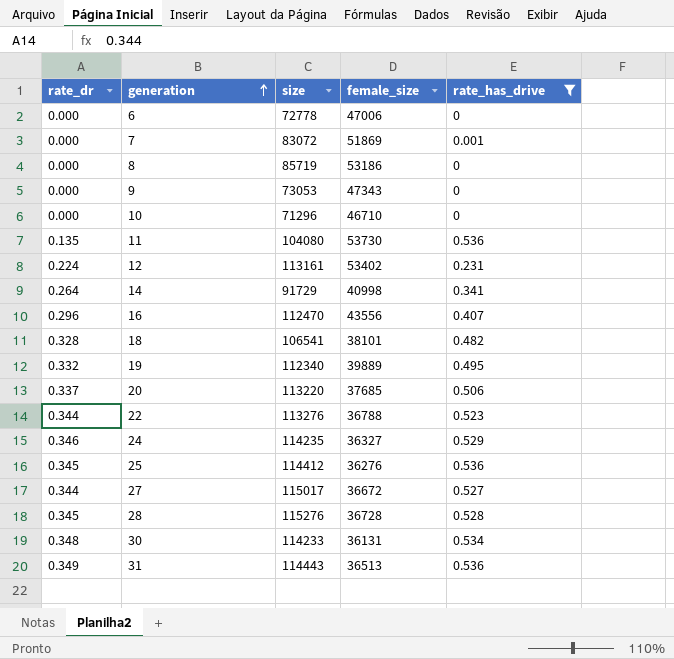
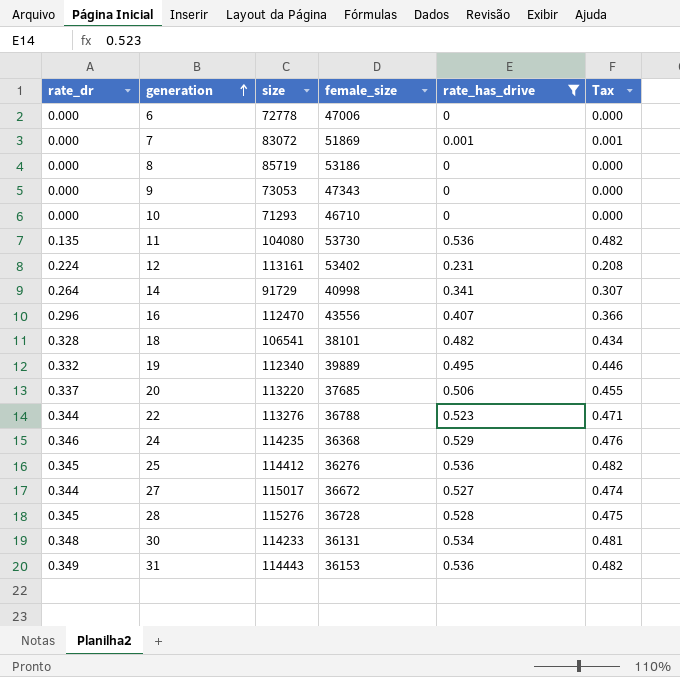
column Tax | formula: none -> [rate_has_drive] * 0.9
10 | size: 71296 -> 71293
24 | female_size: 36327 -> 36368
31 | female_size: 36513 -> 36153

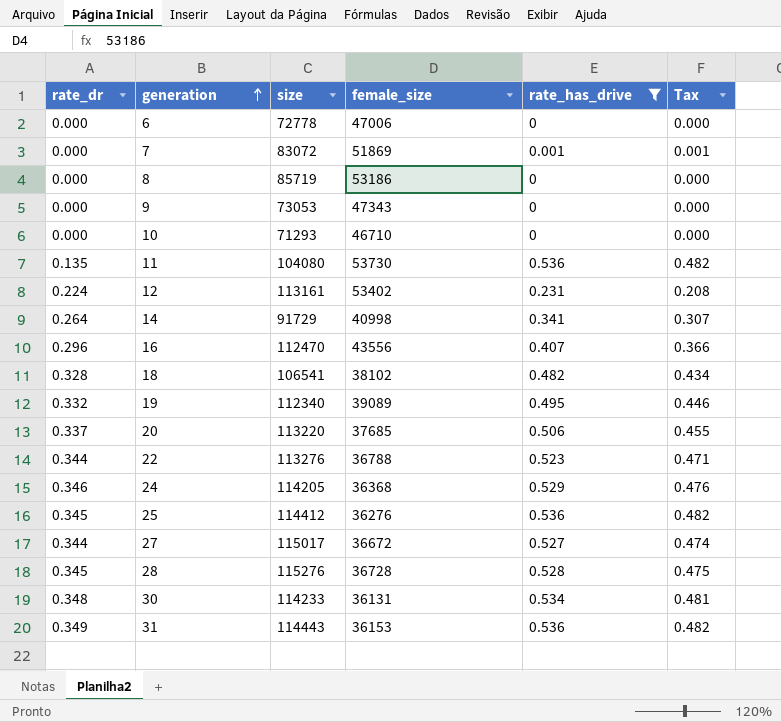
18 | female_size: 38101 -> 38102
19 | female_size: 39889 -> 39089
24 | size: 114235 -> 114205

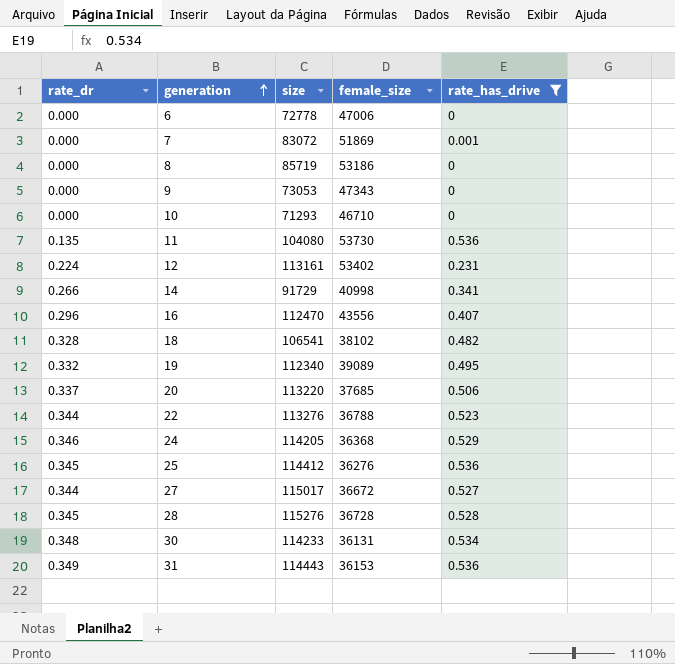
column Tax | formula: [rate_has_drive] * 0.9 -> none
14 | rate_dr: 0.264 -> 0.266

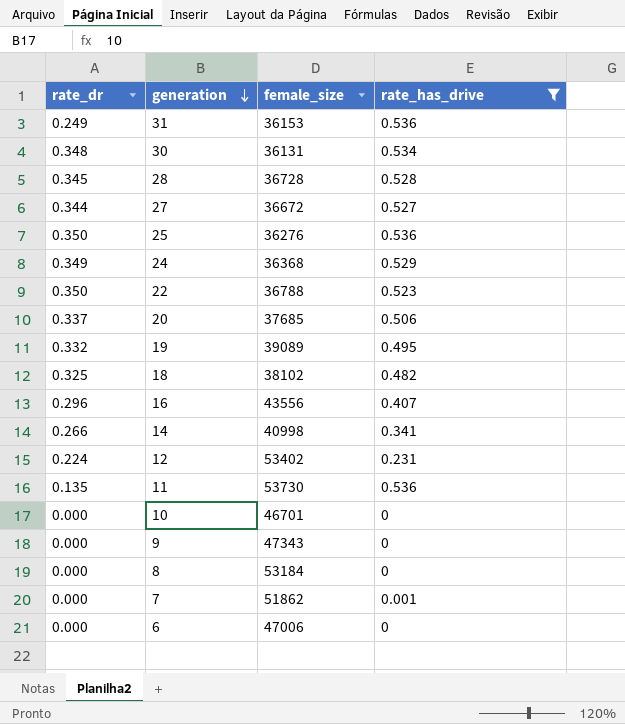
row order: generation ascending -> generation descending
column size | position: 3 -> none
31 | rate_dr: 0.349 -> 0.249
25 | rate_dr: 0.345 -> 0.350
24 | rate_dr: 0.346 -> 0.349
22 | rate_dr: 0.344 -> 0.350
18 | rate_dr: 0.328 -> 0.325
10 | female_size: 46710 -> 46701
8 | female_size: 53186 -> 53184
7 | female_size: 51869 -> 51862

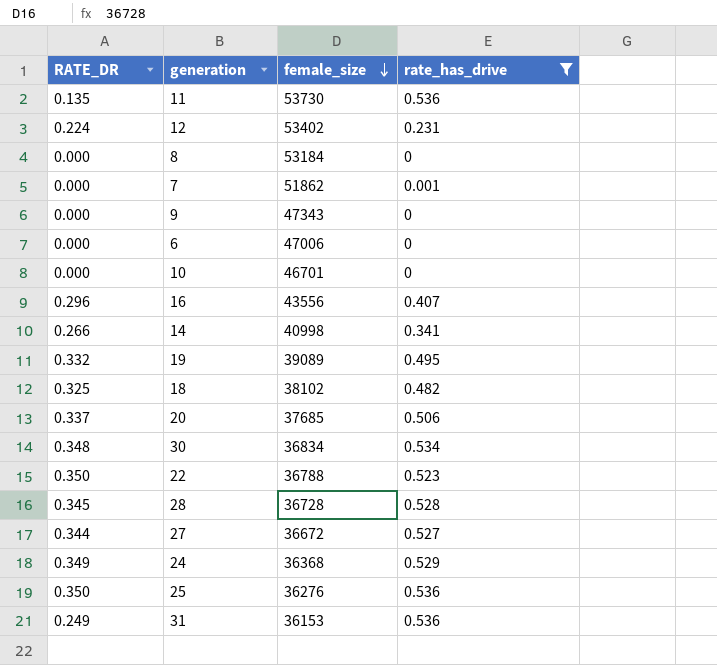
row order: generation descending -> female_size descending
column name: rate_dr -> RATE_DR
30 | female_size: 36131 -> 36834

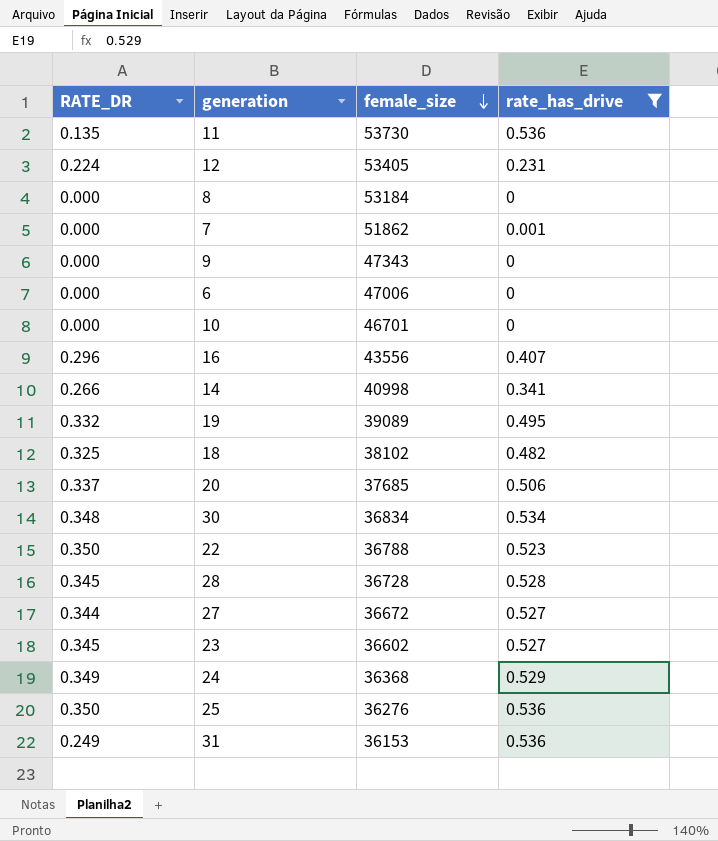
12 | female_size: 53402 -> 53405
row 23: none -> 0.345 | 36602 | 0.527

